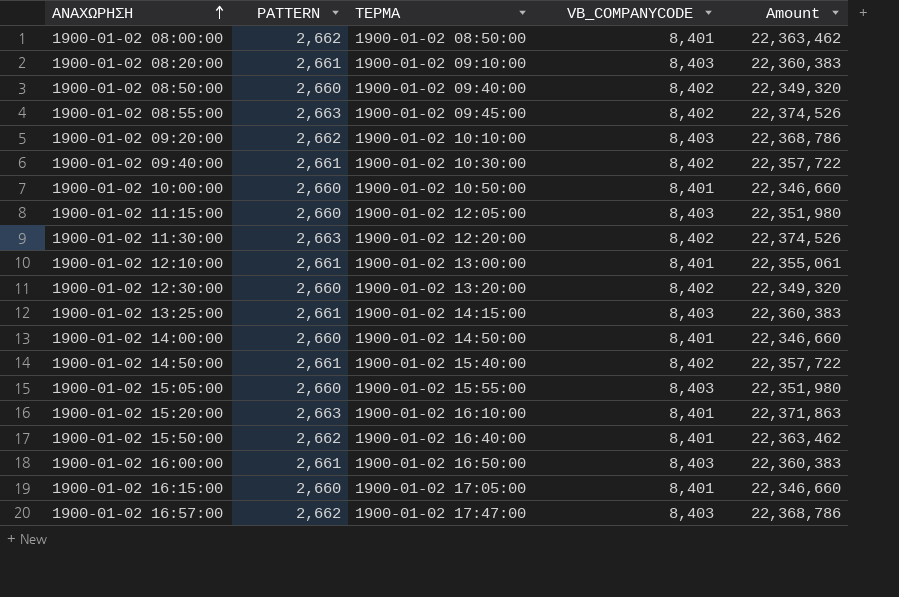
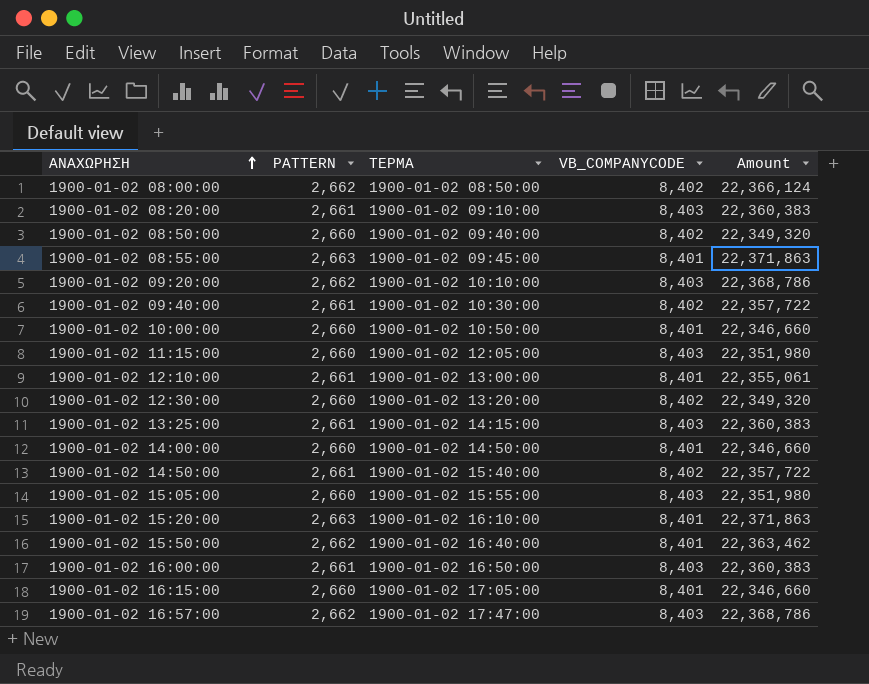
row 1900-01-02 11:30:00: 2,663 | 1900-01-02 12:20:00 | 8,402 | 22,374,526 -> none
1900-01-02 08:00:00 | VB_COMPANYCODE: 8,401 -> 8,402
1900-01-02 08:00:00 | Amount: 22,363,462 -> 22,366,124
1900-01-02 08:55:00 | VB_COMPANYCODE: 8,402 -> 8,401
1900-01-02 08:55:00 | Amount: 22,374,526 -> 22,371,863

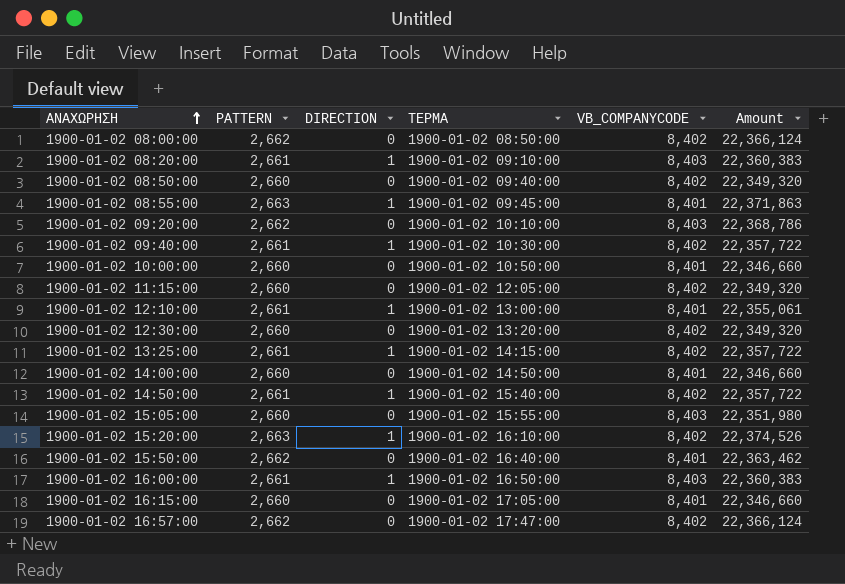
column DIRECTION | position: none -> 3
1900-01-02 11:15:00 | VB_COMPANYCODE: 8,403 -> 8,402
1900-01-02 11:15:00 | Amount: 22,351,980 -> 22,349,320
1900-01-02 13:25:00 | VB_COMPANYCODE: 8,403 -> 8,402
1900-01-02 13:25:00 | Amount: 22,360,383 -> 22,357,722
1900-01-02 15:20:00 | VB_COMPANYCODE: 8,401 -> 8,402
1900-01-02 15:20:00 | Amount: 22,371,863 -> 22,374,526
1900-01-02 16:57:00 | VB_COMPANYCODE: 8,403 -> 8,402
1900-01-02 16:57:00 | Amount: 22,368,786 -> 22,366,124

